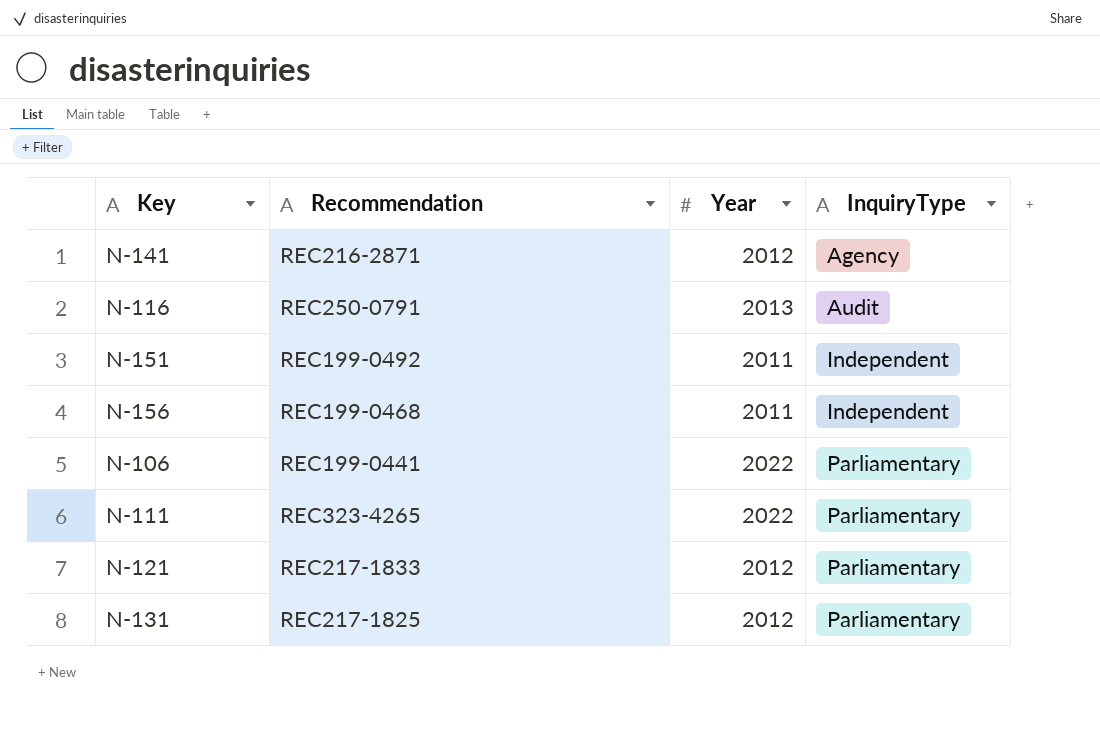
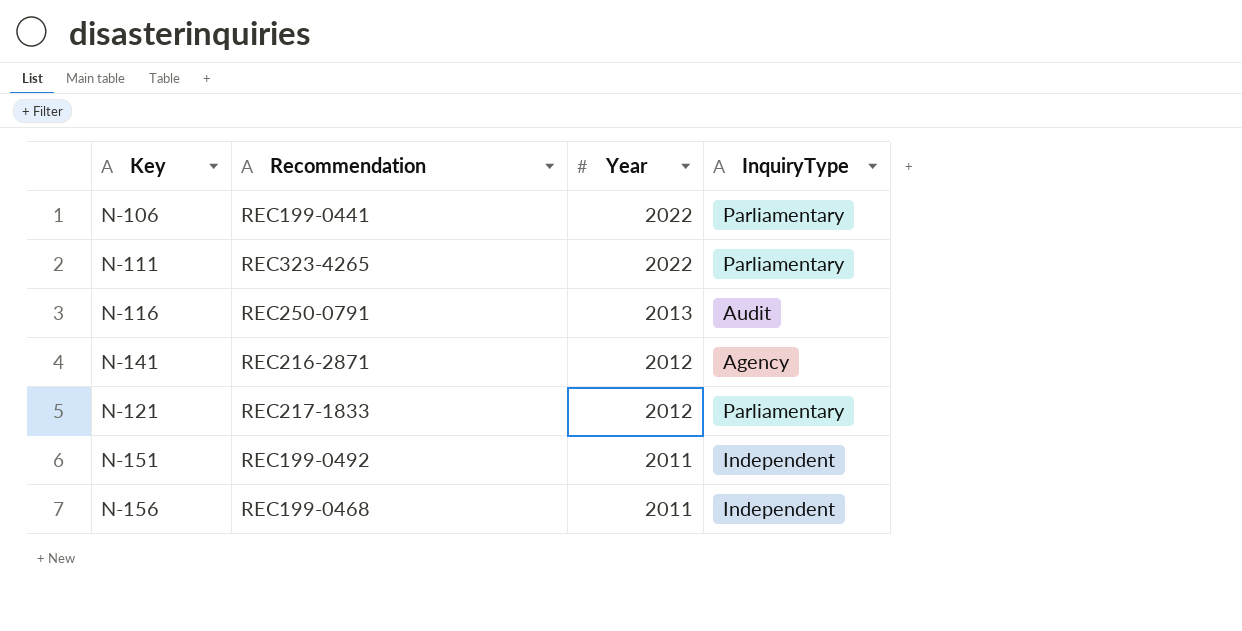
row order: InquiryType ascending -> Year descending
row N-131: REC217-1825 | 2012 | Parliamentary -> none

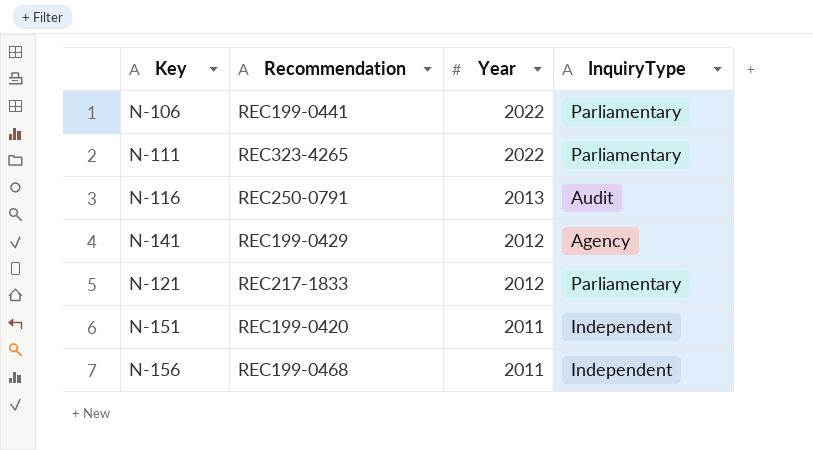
N-141 | Recommendation: REC216-2871 -> REC199-0429
N-151 | Recommendation: REC199-0492 -> REC199-0420

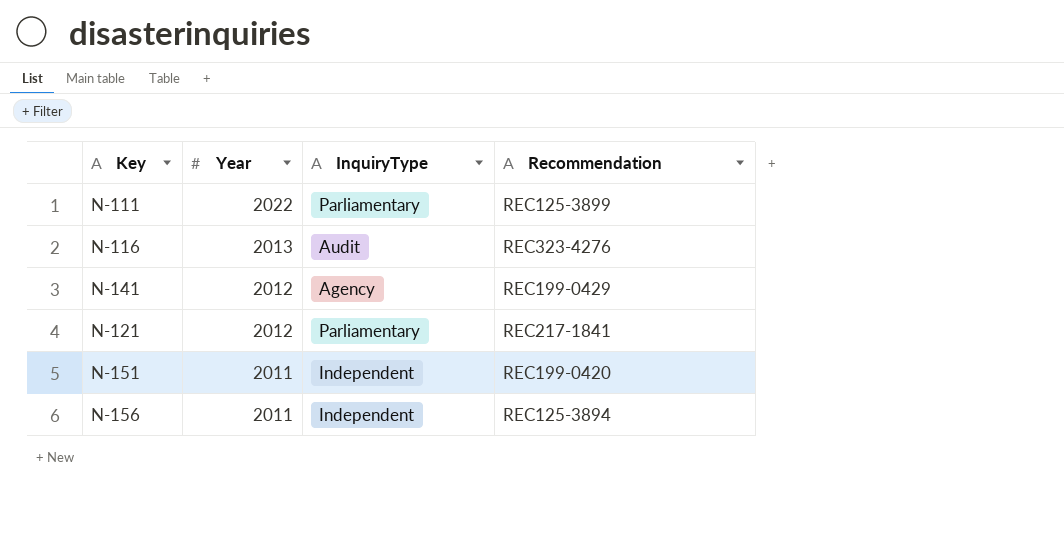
column Recommendation | position: 2 -> 4
row N-106: REC199-0441 | 2022 | Parliamentary -> none
N-111 | Recommendation: REC323-4265 -> REC125-3899
N-116 | Recommendation: REC250-0791 -> REC323-4276
N-121 | Recommendation: REC217-1833 -> REC217-1841
N-156 | Recommendation: REC199-0468 -> REC125-3894

